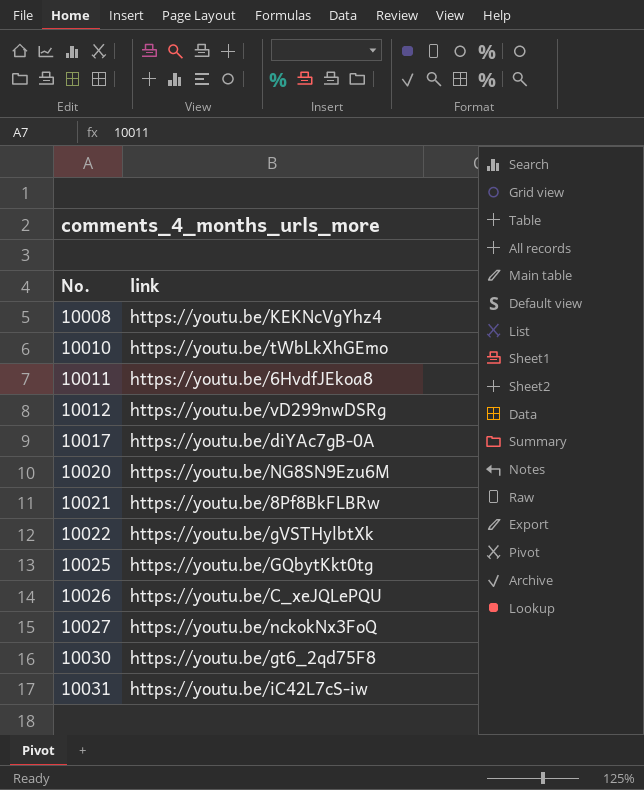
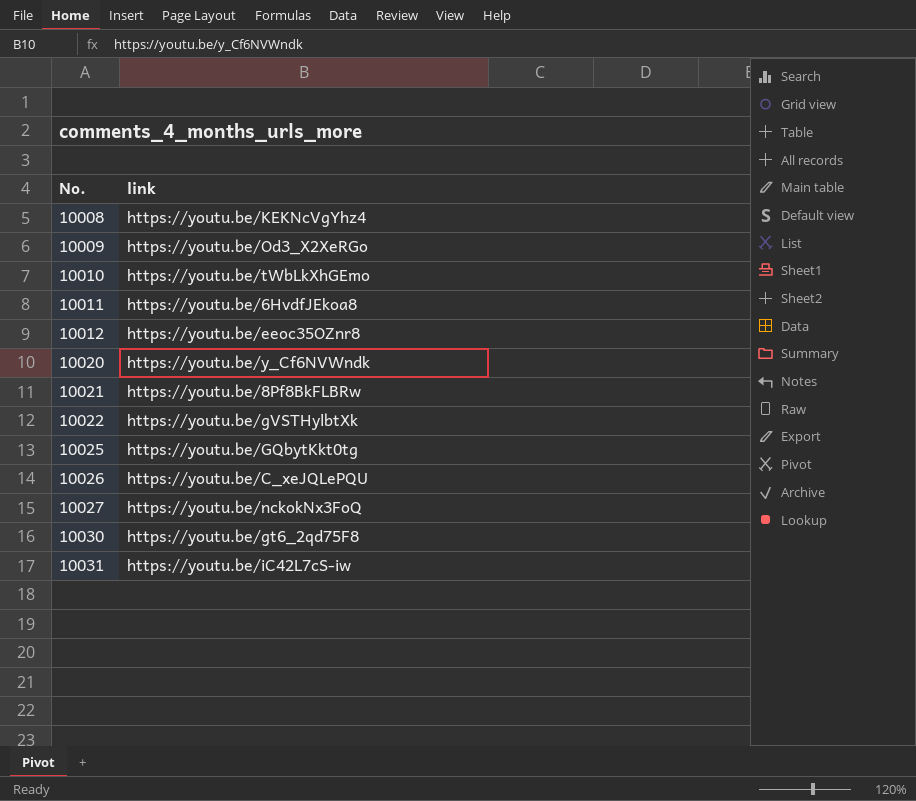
row 10017: https://youtu.be/diYAc7gB-0A -> none
row 10009: none -> https://youtu.be/Od3_X2XeRGo
10012 | link: https://youtu.be/vD299nwDSRg -> https://youtu.be/eeoc35OZnr8
10020 | link: https://youtu.be/NG8SN9Ezu6M -> https://youtu.be/y_Cf6NVWndk

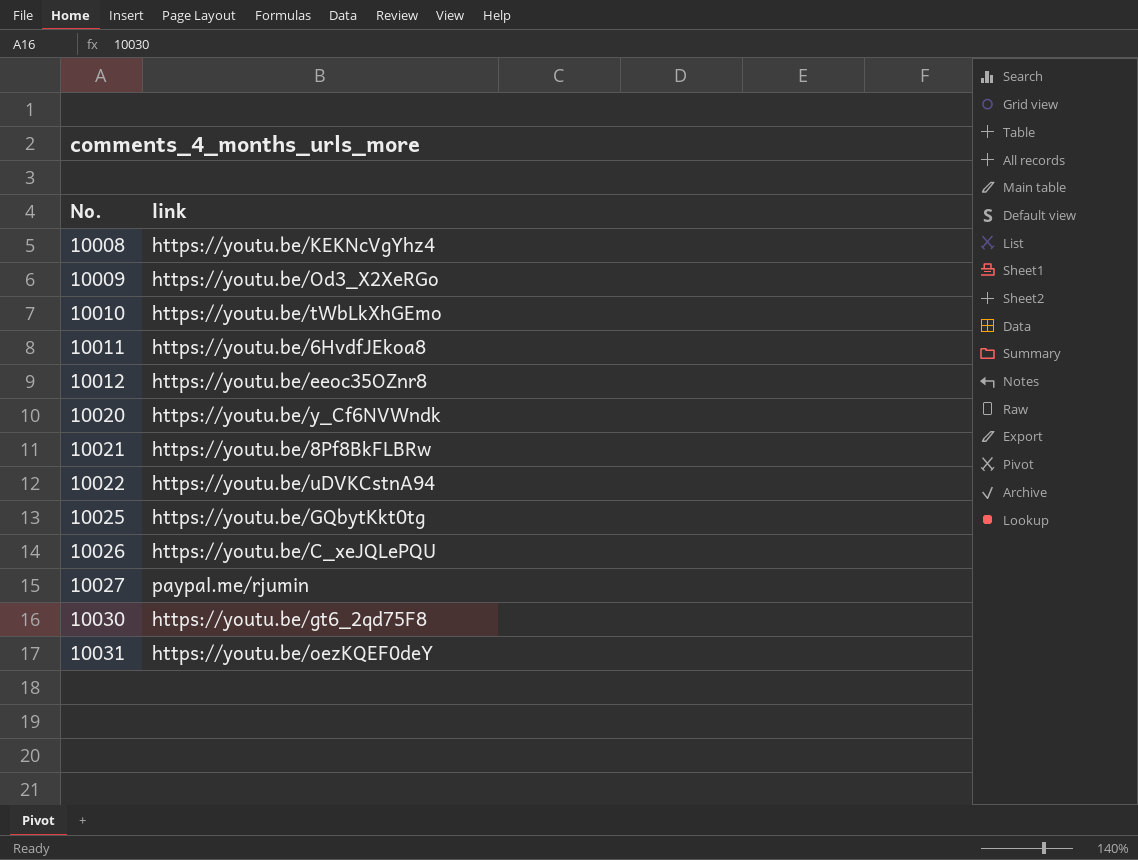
10022 | link: https://youtu.be/gVSTHylbtXk -> https://youtu.be/uDVKCstnA94
10027 | link: https://youtu.be/nckokNx3FoQ -> paypal.me/rjumin
10031 | link: https://youtu.be/iC42L7cS-iw -> https://youtu.be/oezKQEF0deY

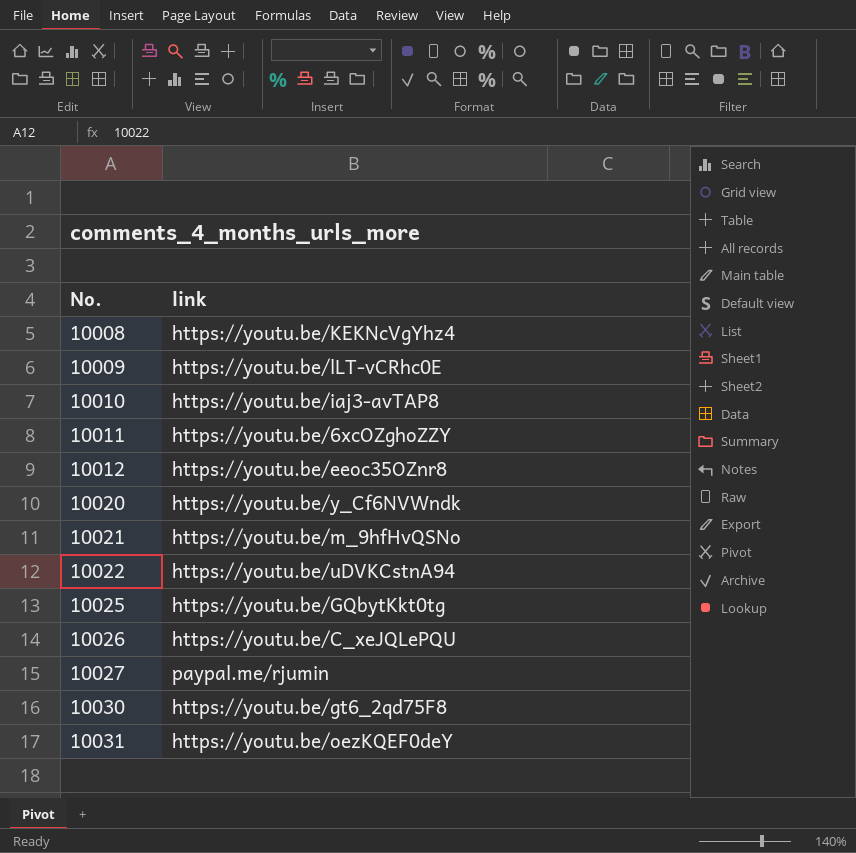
10009 | link: https://youtu.be/Od3_X2XeRGo -> https://youtu.be/lLT-vCRhc0E
10010 | link: https://youtu.be/tWbLkXhGEmo -> https://youtu.be/iaj3-avTAP8
10011 | link: https://youtu.be/6HvdfJEkoa8 -> https://youtu.be/6xcOZghoZZY
10021 | link: https://youtu.be/8Pf8BkFLBRw -> https://youtu.be/m_9hfHvQSNo

